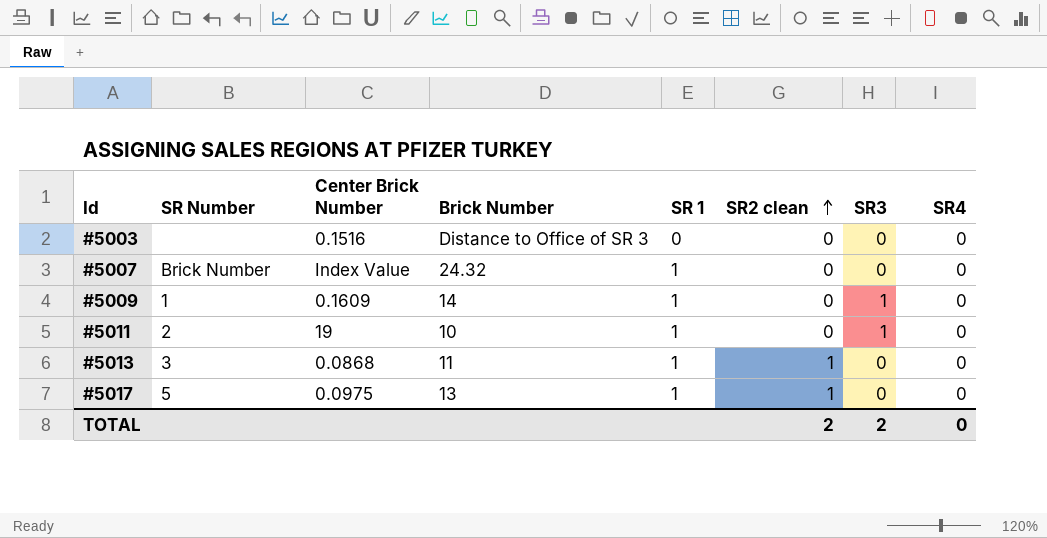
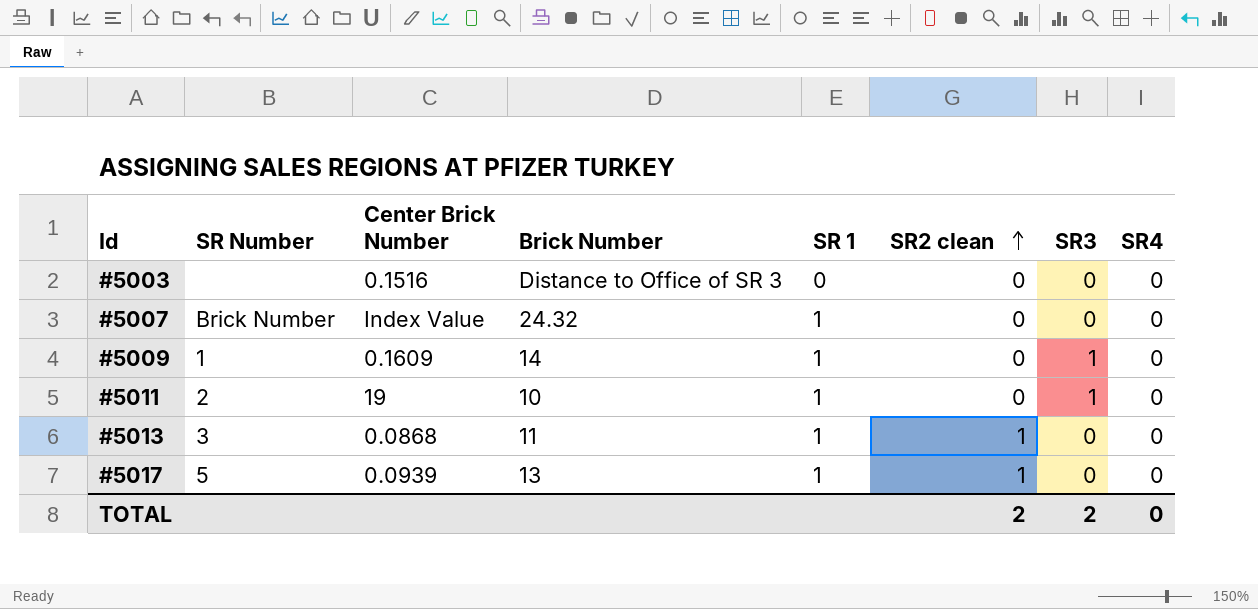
#5017 | Center Brick Number: 0.0975 -> 0.0939

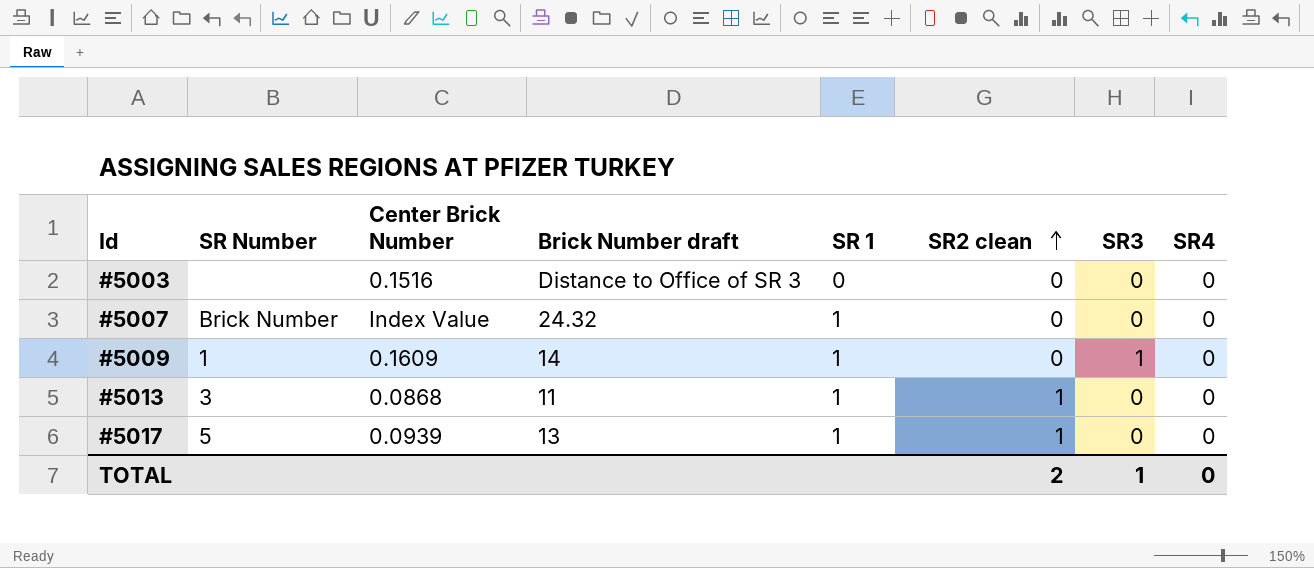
column name: Brick Number -> Brick Number draft
row #5011: 2 | 19 | 10 | 1 | 0 | 1 | 0 -> none
TOTAL | SR3: 2 -> 1

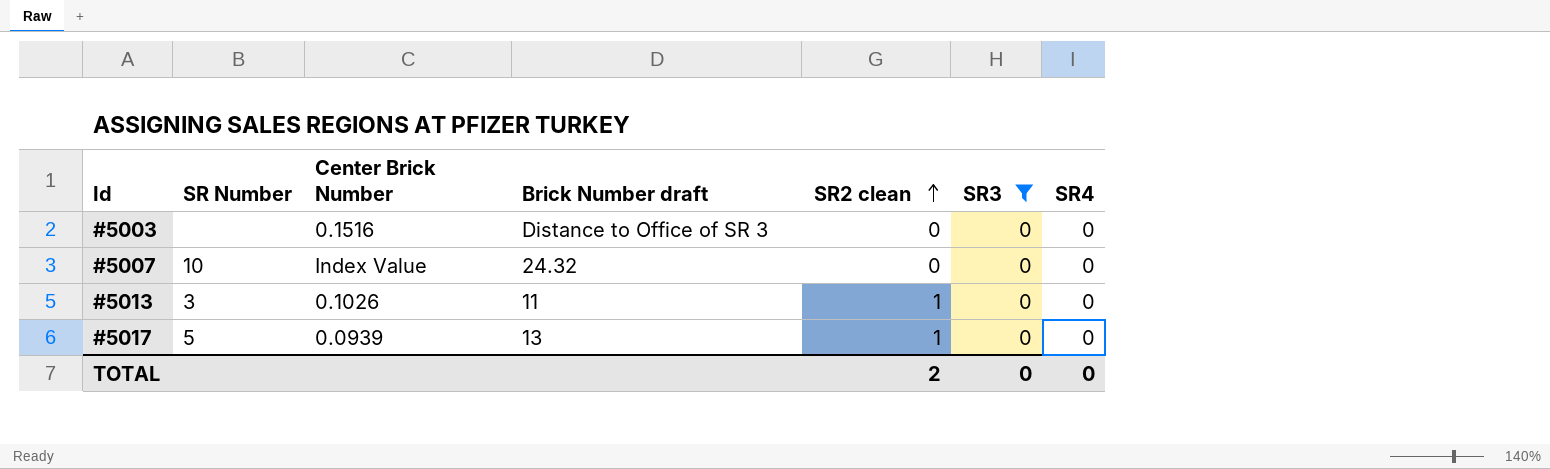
filter: none -> SR3 = 0
column SR 1 | position: 5 -> none
#5007 | SR Number: Brick Number -> 10
#5013 | Center Brick Number: 0.0868 -> 0.1026
TOTAL | SR3: 1 -> 0

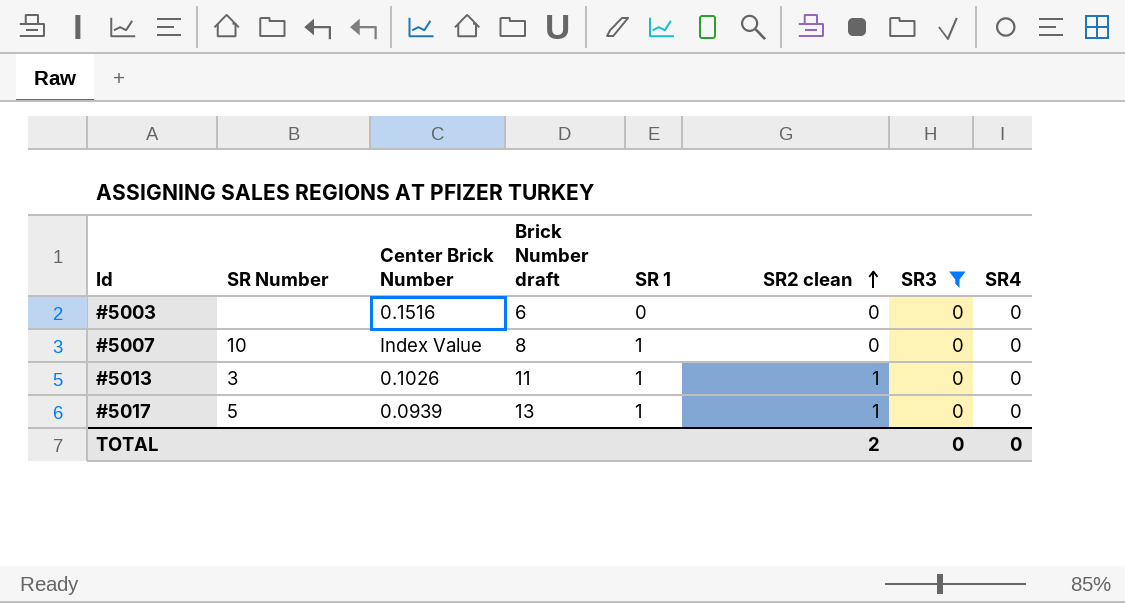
column SR 1 | position: none -> 5
#5003 | Brick Number draft: Distance to Office of SR 3 -> 6
#5007 | Brick Number draft: 24.32 -> 8

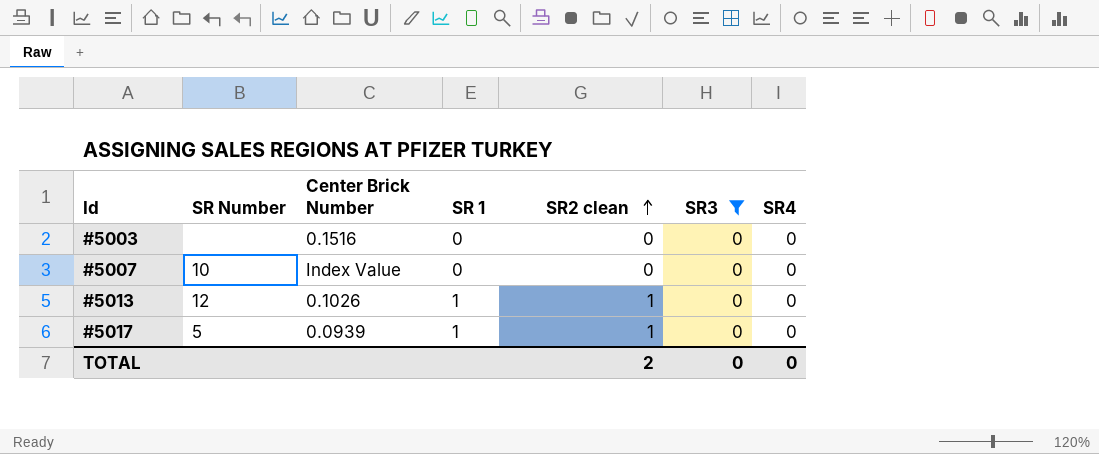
column Brick Number draft | position: 4 -> none
#5007 | SR 1: 1 -> 0
#5013 | SR Number: 3 -> 12

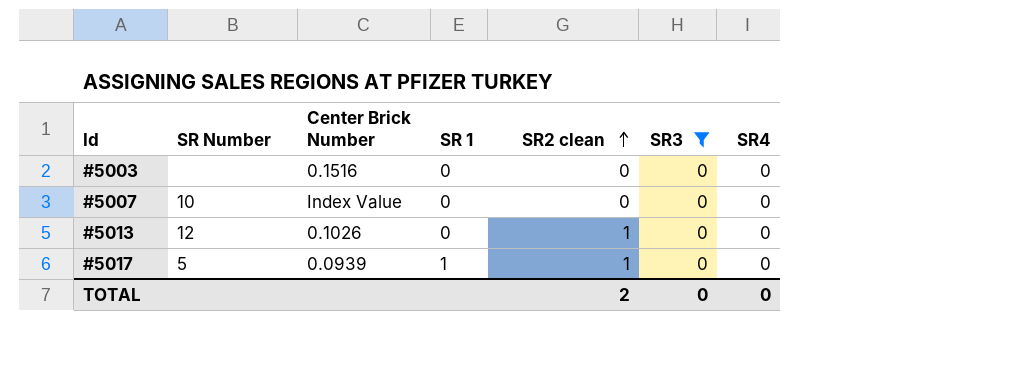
#5013 | SR 1: 1 -> 0

